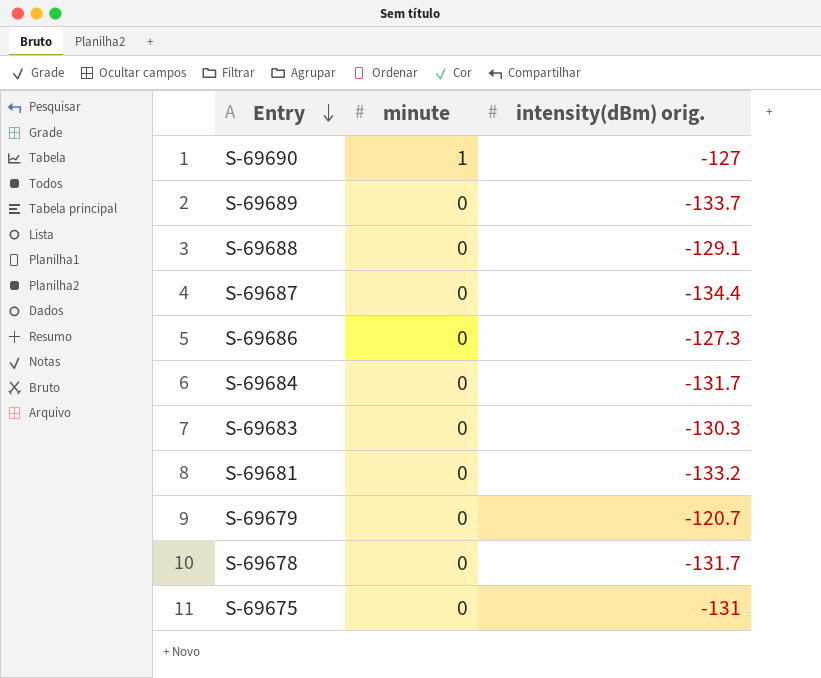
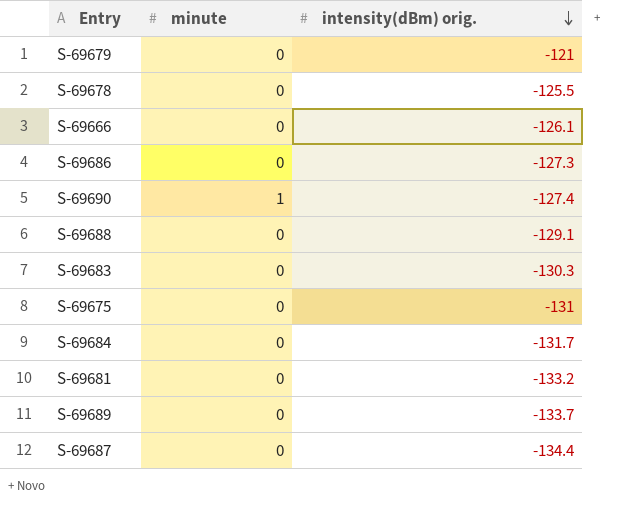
row order: Entry descending -> intensity(dBm) orig. descending
S-69679 | intensity(dBm) orig.: -120.7 -> -121
S-69678 | intensity(dBm) orig.: -131.7 -> -125.5
row S-69666: none -> 0 | -126.1
S-69690 | intensity(dBm) orig.: -127 -> -127.4

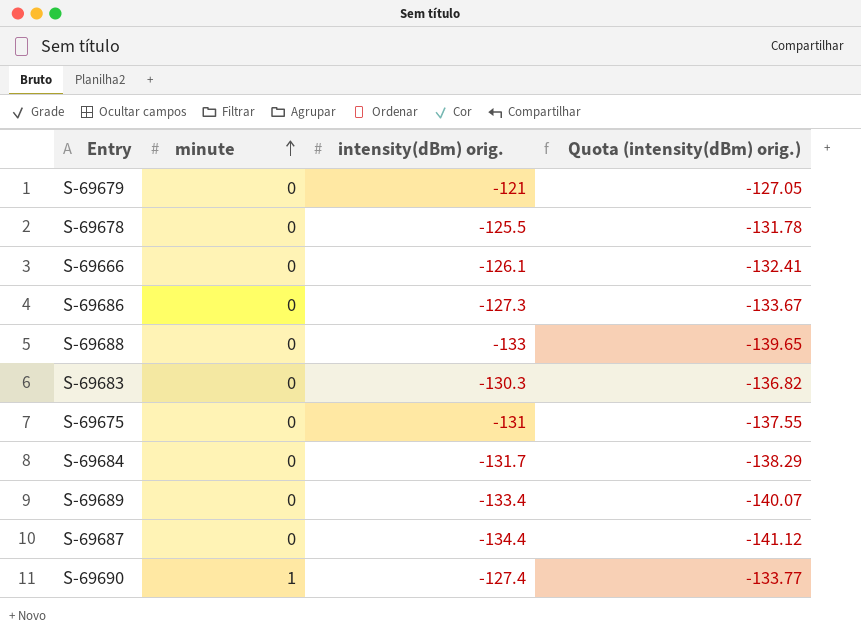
row order: intensity(dBm) orig. descending -> minute ascending
column Quota (intensity(dBm) orig.) | formula: none -> [intensity(dBm) orig.] * 1.05
row S-69681: 0 | -133.2 -> none
S-69688 | intensity(dBm) orig.: -129.1 -> -133
S-69689 | intensity(dBm) orig.: -133.7 -> -133.4

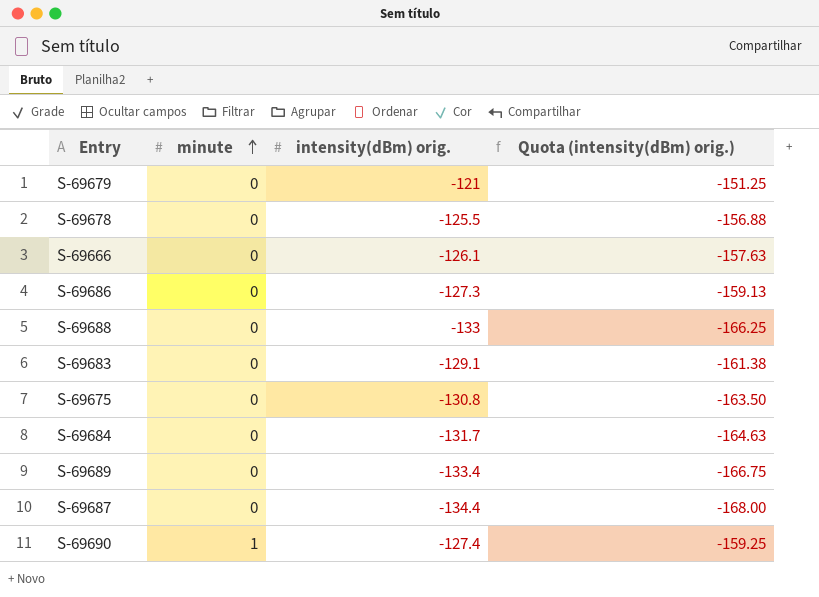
column Quota (intensity(dBm) orig.) | formula: [intensity(dBm) orig.] * 1.05 -> [intensity(dBm) orig.] * 1.25
S-69683 | intensity(dBm) orig.: -130.3 -> -129.1
S-69675 | intensity(dBm) orig.: -131 -> -130.8

